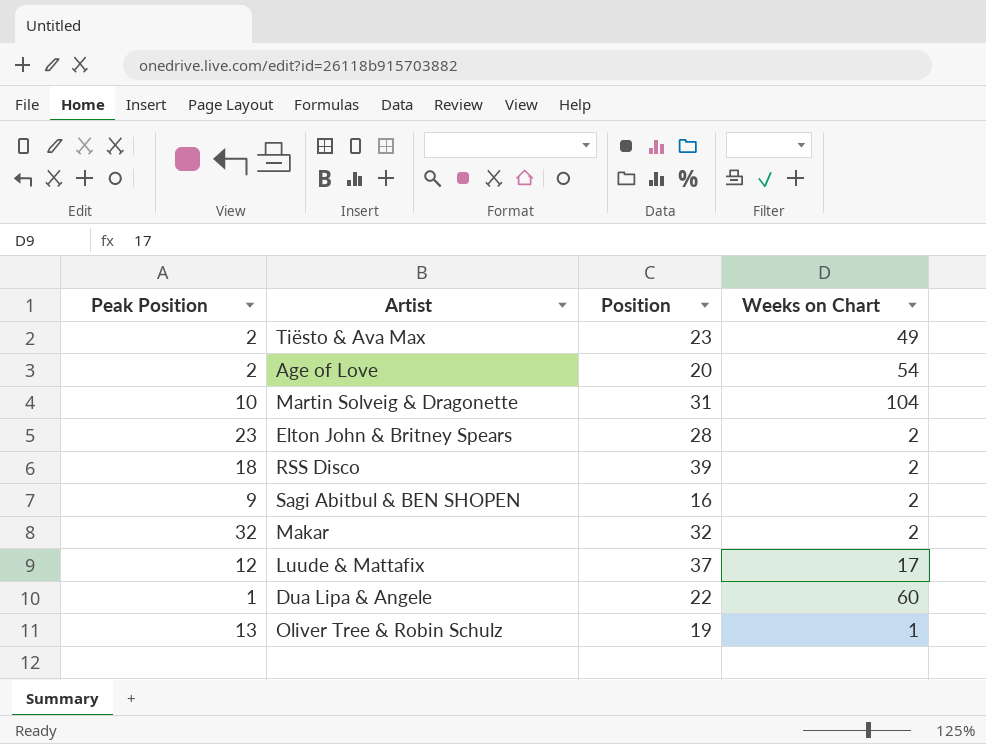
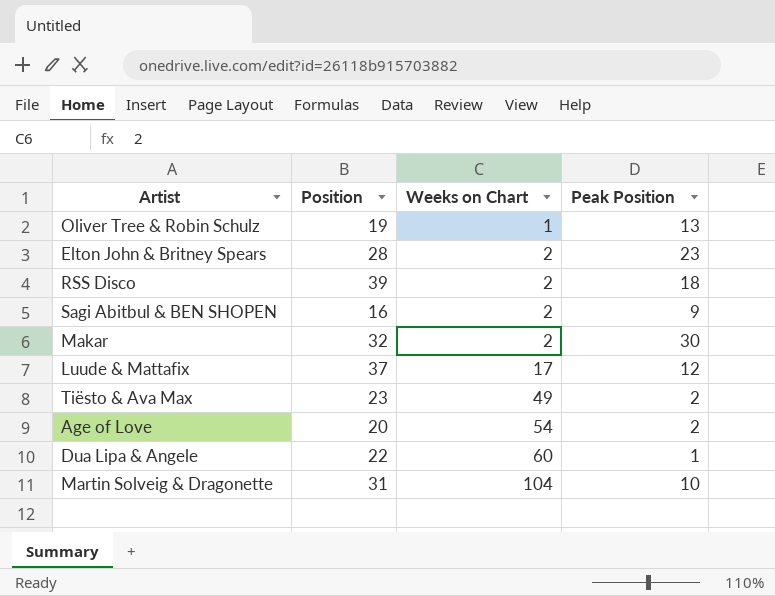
row order: none -> Weeks on Chart ascending
column Peak Position | position: 1 -> 4
Makar | Peak Position: 32 -> 30

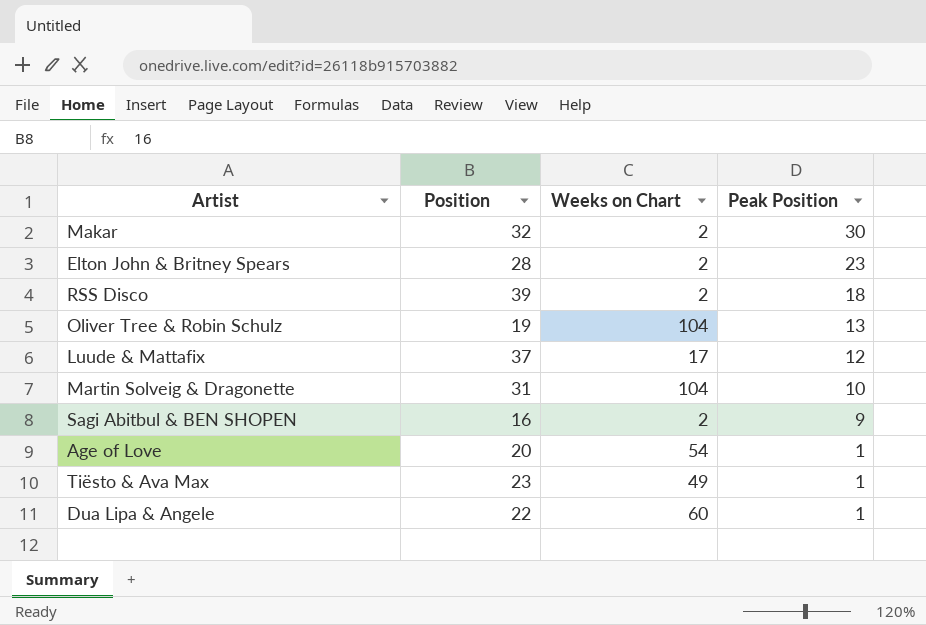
row order: Weeks on Chart ascending -> Peak Position descending
Oliver Tree & Robin Schulz | Weeks on Chart: 1 -> 104
Age of Love | Peak Position: 2 -> 1
Tiësto & Ava Max | Peak Position: 2 -> 1

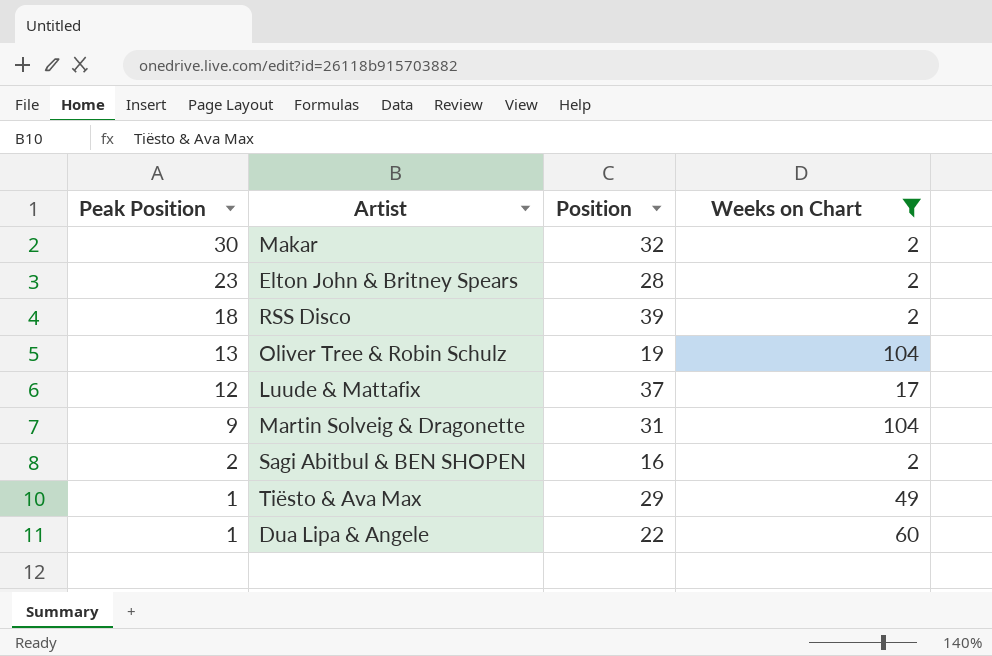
filter: none -> Weeks on Chart != 54
column Peak Position | position: 4 -> 1
Martin Solveig & Dragonette | Peak Position: 10 -> 9
Sagi Abitbul & BEN SHOPEN | Peak Position: 9 -> 2
Tiësto & Ava Max | Position: 23 -> 29

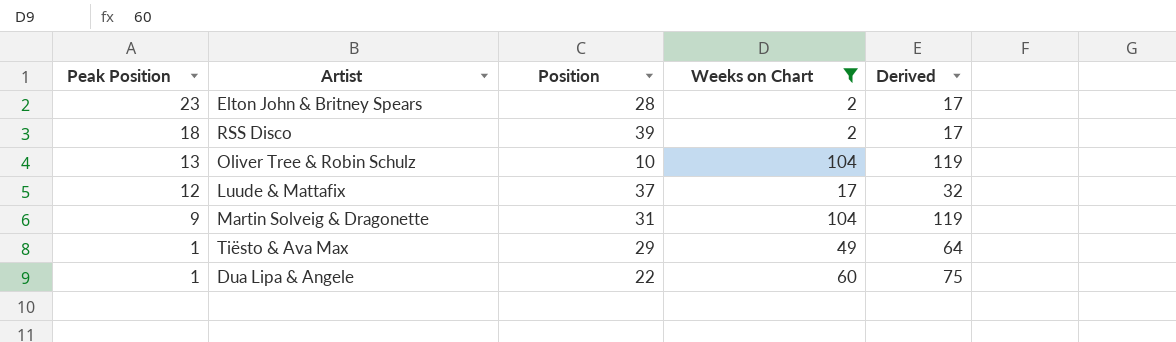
column Derived | formula: none -> [Weeks on Chart] + 15
row Makar: 30 | 32 | 2 -> none
row Sagi Abitbul & BEN SHOPEN: 2 | 16 | 2 -> none
Oliver Tree & Robin Schulz | Position: 19 -> 10

